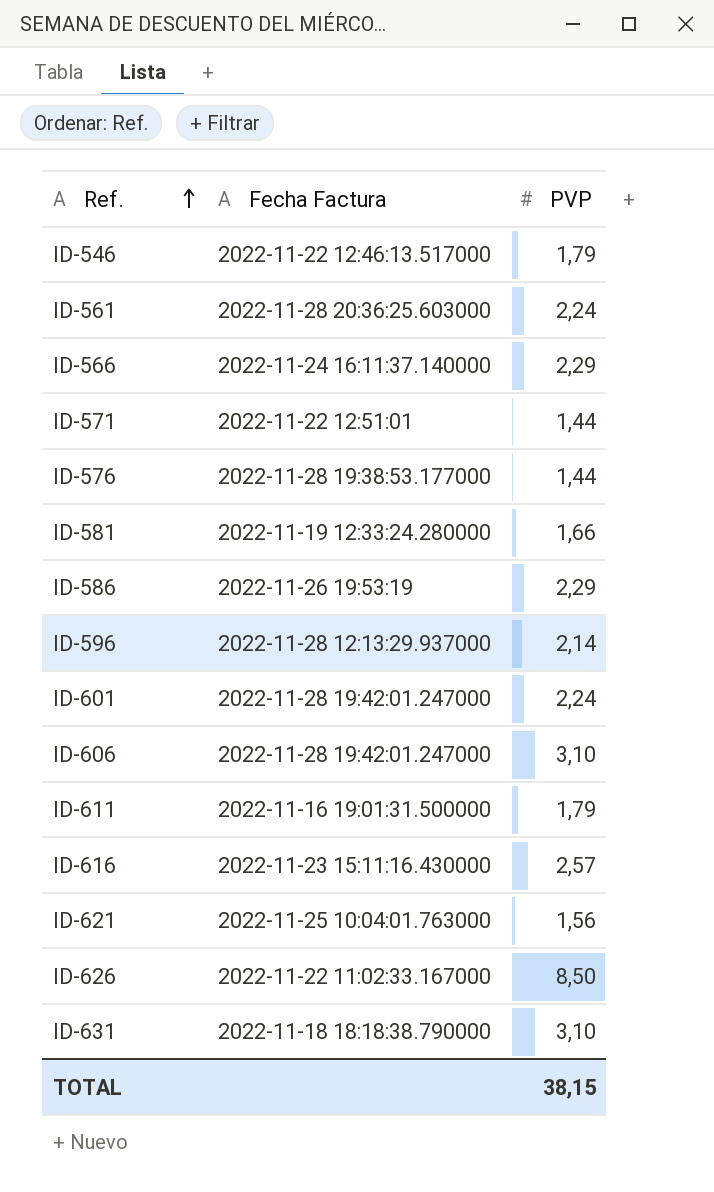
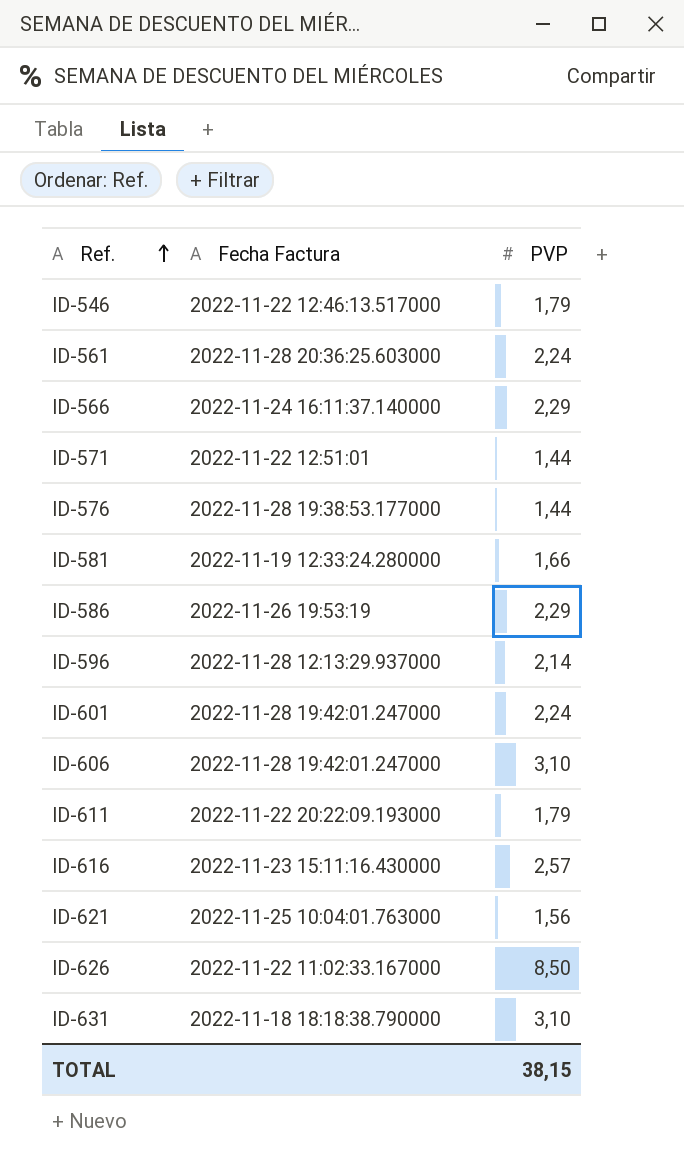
ID-611 | Fecha Factura: 2022-11-16 19:01:31.500000 -> 2022-11-22 20:22:09.193000

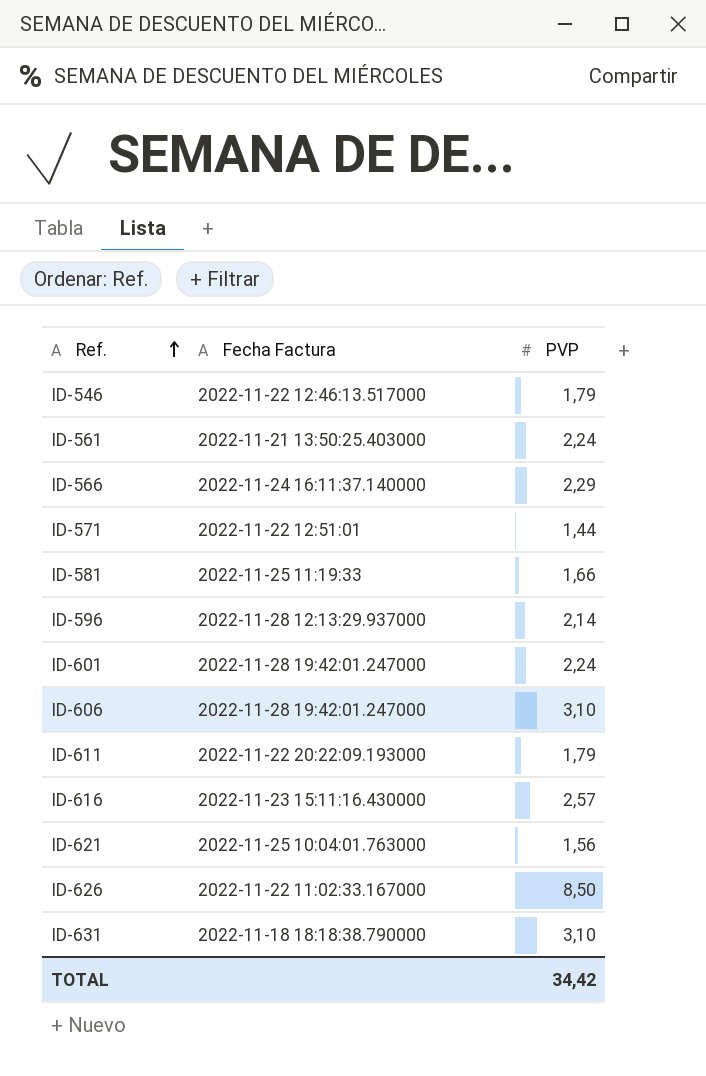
row ID-576: 2022-11-28 19:38:53.177000 | 1,44 -> none
row ID-586: 2022-11-26 19:53:19 | 2,29 -> none
ID-561 | Fecha Factura: 2022-11-28 20:36:25.603000 -> 2022-11-21 13:50:25.403000
ID-581 | Fecha Factura: 2022-11-19 12:33:24.280000 -> 2022-11-25 11:19:33
TOTAL | PVP: 38,15 -> 34,42

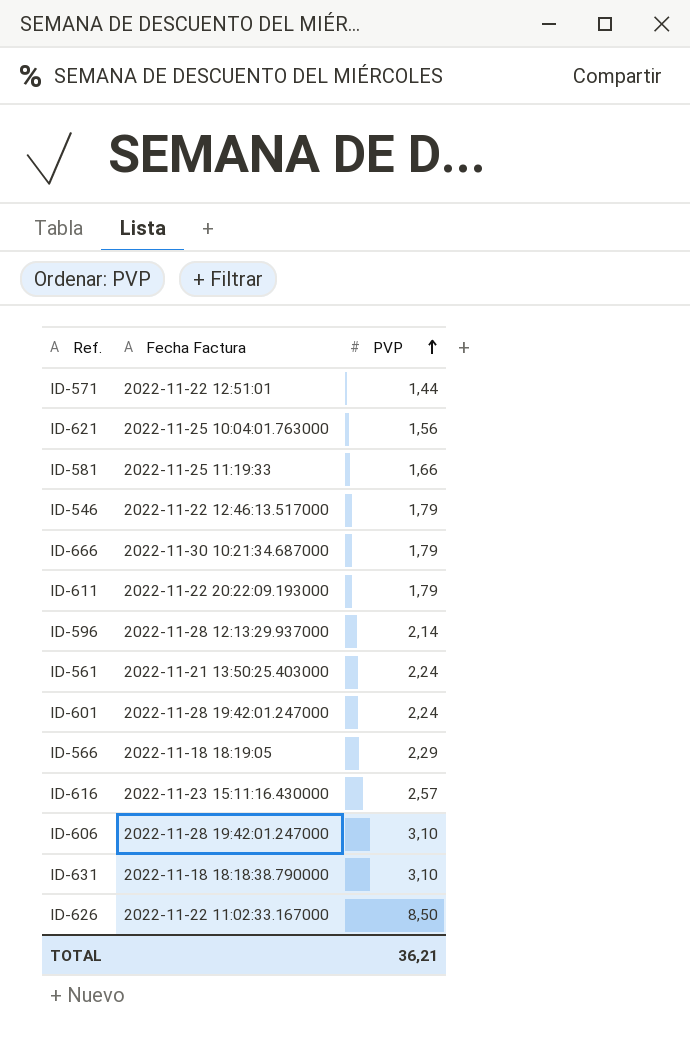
row order: Ref. ascending -> PVP ascending
row ID-666: none -> 2022-11-30 10:21:34.687000 | 1,79
ID-566 | Fecha Factura: 2022-11-24 16:11:37.140000 -> 2022-11-18 18:19:05
TOTAL | PVP: 34,42 -> 36,21

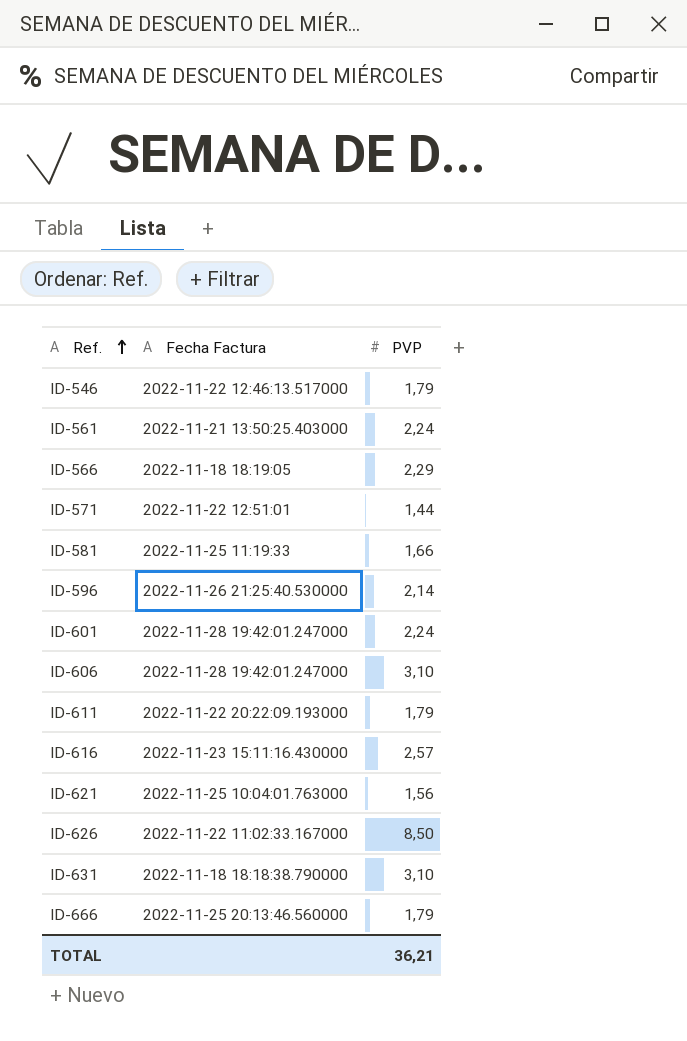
row order: PVP ascending -> Ref. ascending
ID-596 | Fecha Factura: 2022-11-28 12:13:29.937000 -> 2022-11-26 21:25:40.530000
ID-666 | Fecha Factura: 2022-11-30 10:21:34.687000 -> 2022-11-25 20:13:46.560000

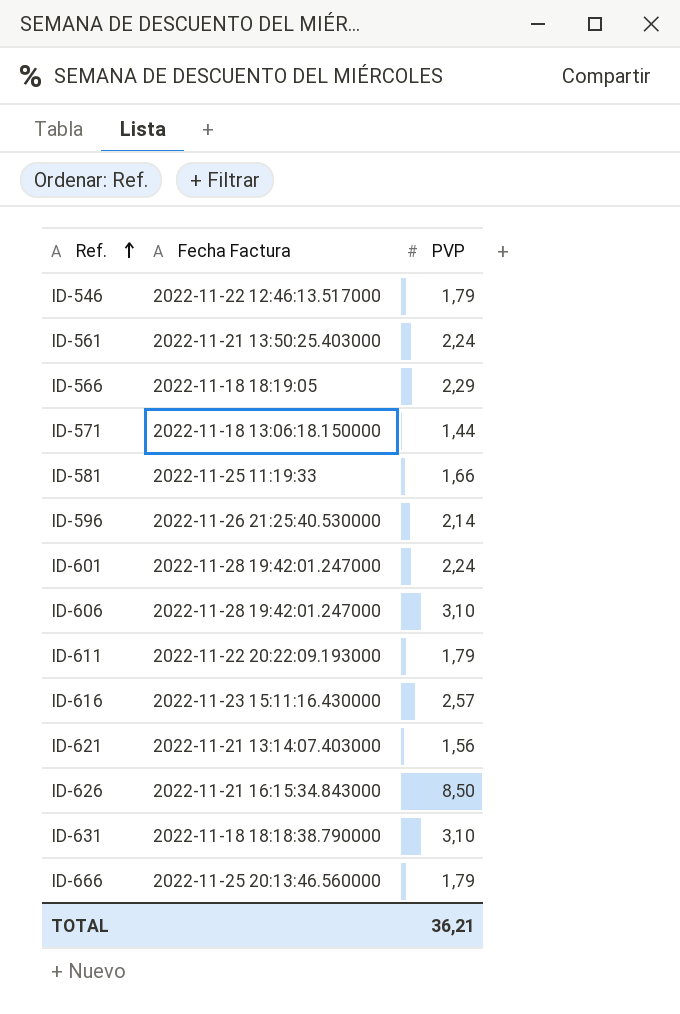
ID-571 | Fecha Factura: 2022-11-22 12:51:01 -> 2022-11-18 13:06:18.150000
ID-621 | Fecha Factura: 2022-11-25 10:04:01.763000 -> 2022-11-21 13:14:07.403000
ID-626 | Fecha Factura: 2022-11-22 11:02:33.167000 -> 2022-11-21 16:15:34.843000

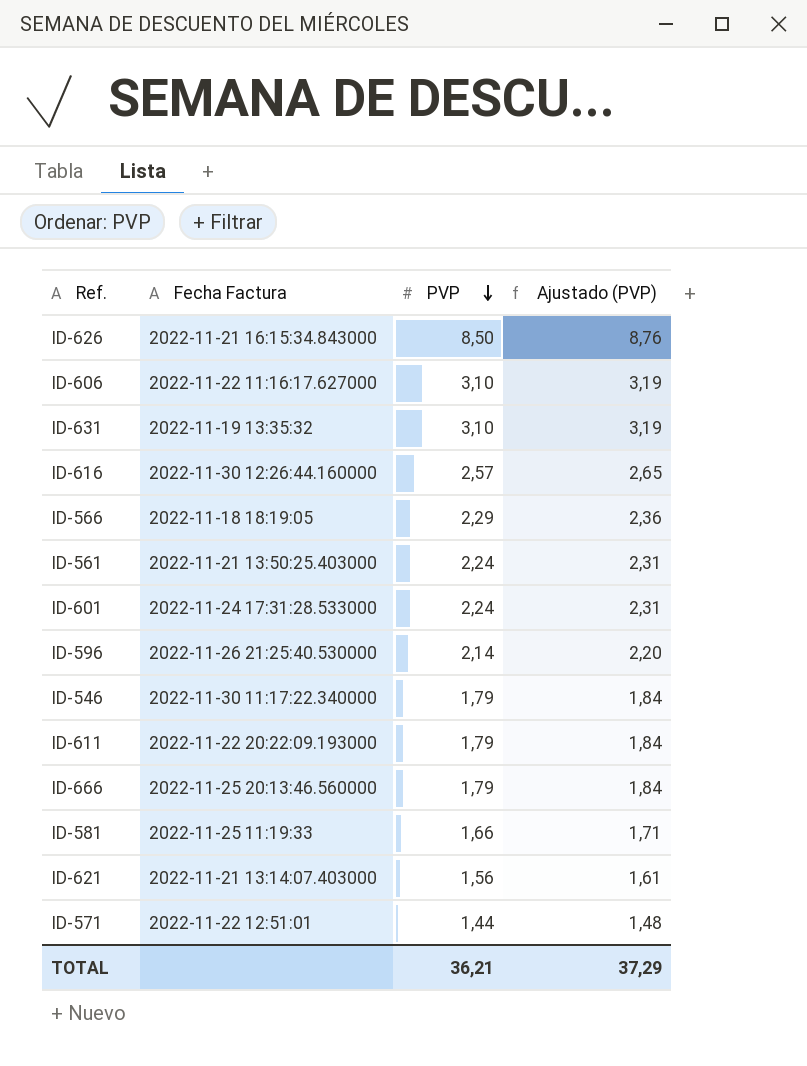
row order: Ref. ascending -> PVP descending
column Ajustado (PVP) | formula: none -> [PVP] * 1,03
ID-606 | Fecha Factura: 2022-11-28 19:42:01.247000 -> 2022-11-22 11:16:17.627000
ID-631 | Fecha Factura: 2022-11-18 18:18:38.790000 -> 2022-11-19 13:35:32
ID-616 | Fecha Factura: 2022-11-23 15:11:16.430000 -> 2022-11-30 12:26:44.160000
ID-601 | Fecha Factura: 2022-11-28 19:42:01.247000 -> 2022-11-24 17:31:28.533000
ID-546 | Fecha Factura: 2022-11-22 12:46:13.517000 -> 2022-11-30 11:17:22.340000
ID-571 | Fecha Factura: 2022-11-18 13:06:18.150000 -> 2022-11-22 12:51:01

